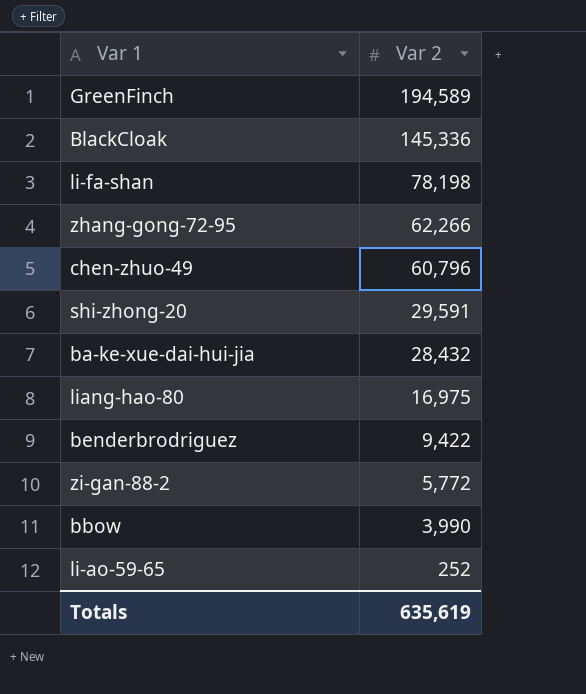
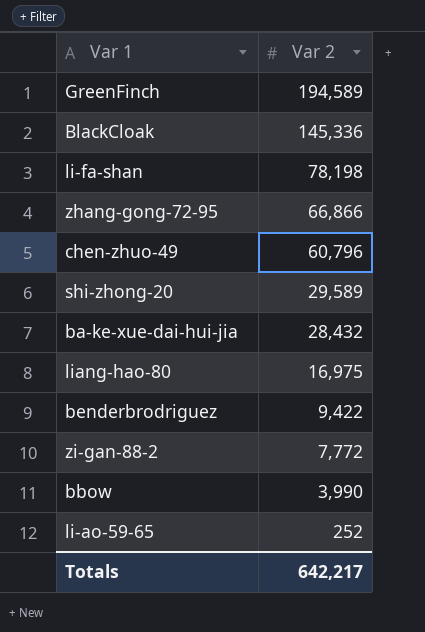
zhang-gong-72-95 | Var 2: 62,266 -> 66,866
shi-zhong-20 | Var 2: 29,591 -> 29,589
zi-gan-88-2 | Var 2: 5,772 -> 7,772
Totals | Var 2: 635,619 -> 642,217

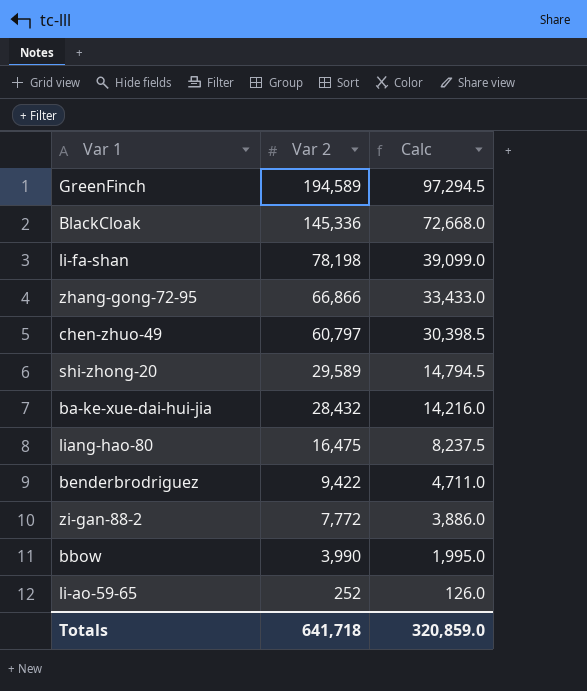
column Calc | formula: none -> [Var 2] * 0.5
chen-zhuo-49 | Var 2: 60,796 -> 60,797
liang-hao-80 | Var 2: 16,975 -> 16,475
Totals | Var 2: 642,217 -> 641,718

